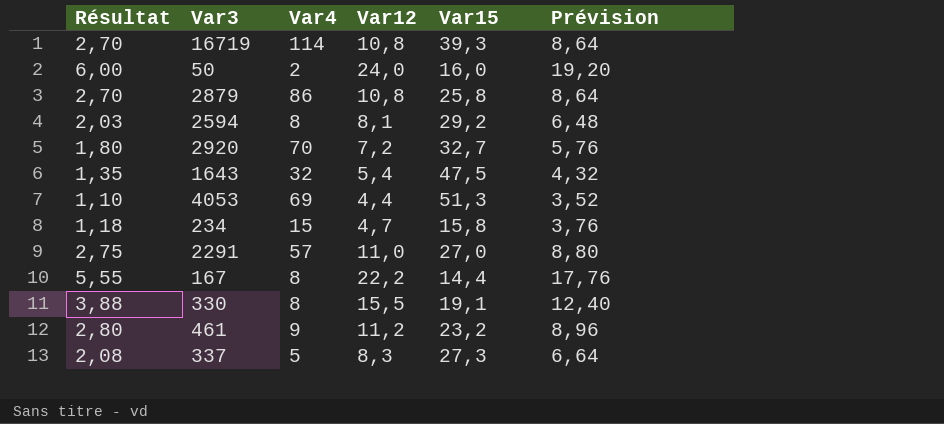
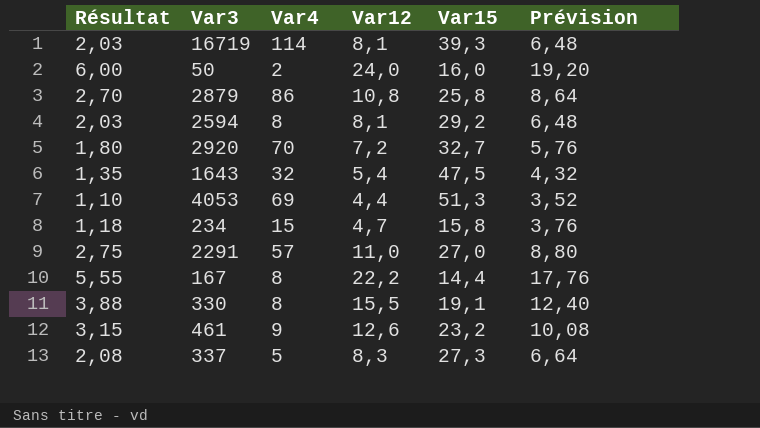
16719 | Résultat: 2,70 -> 2,03
16719 | Var12: 10,8 -> 8,1
16719 | Prévision: 8,64 -> 6,48
461 | Résultat: 2,80 -> 3,15
461 | Var12: 11,2 -> 12,6
461 | Prévision: 8,96 -> 10,08

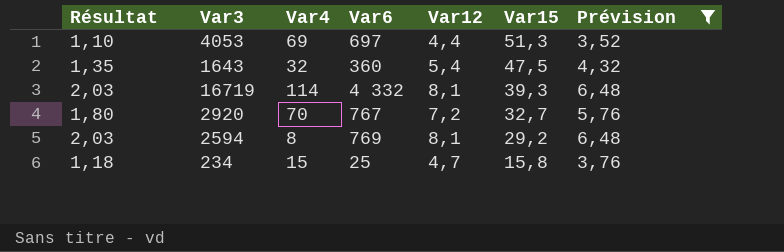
filter: none -> Prévision <= 6,48
row order: none -> Var15 descending
column Var6 | position: none -> 4

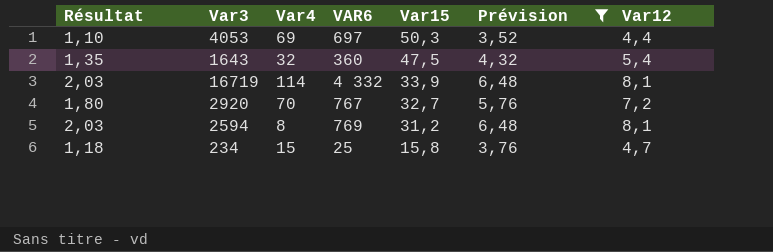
column name: Var6 -> VAR6
column Var12 | position: 5 -> 7
4053 | Var15: 51,3 -> 50,3
16719 | Var15: 39,3 -> 33,9
2594 | Var15: 29,2 -> 31,2

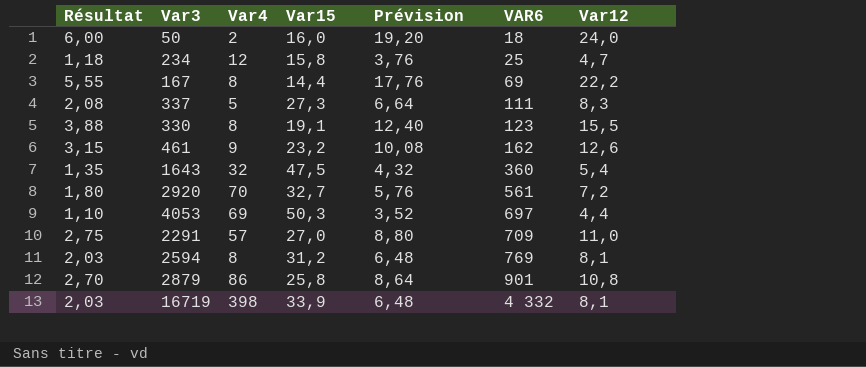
filter: Prévision <= 6,48 -> none
row order: Var15 descending -> VAR6 ascending
column VAR6 | position: 4 -> 6
234 | Var4: 15 -> 12
2920 | VAR6: 767 -> 561
16719 | Var4: 114 -> 398

